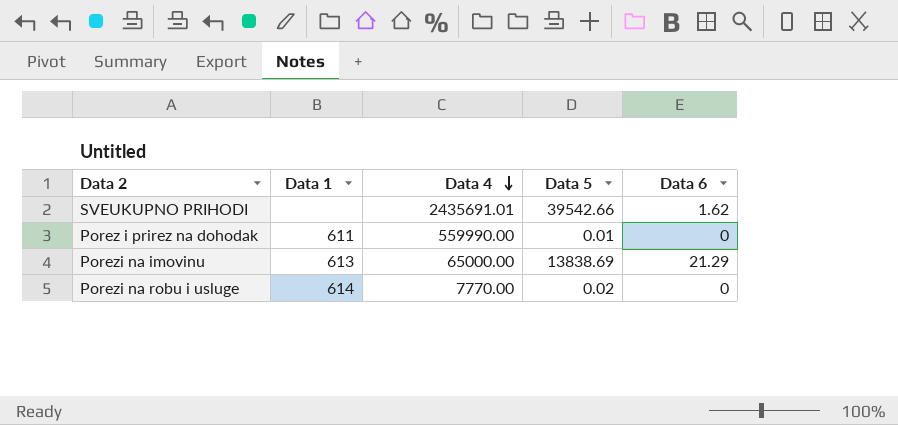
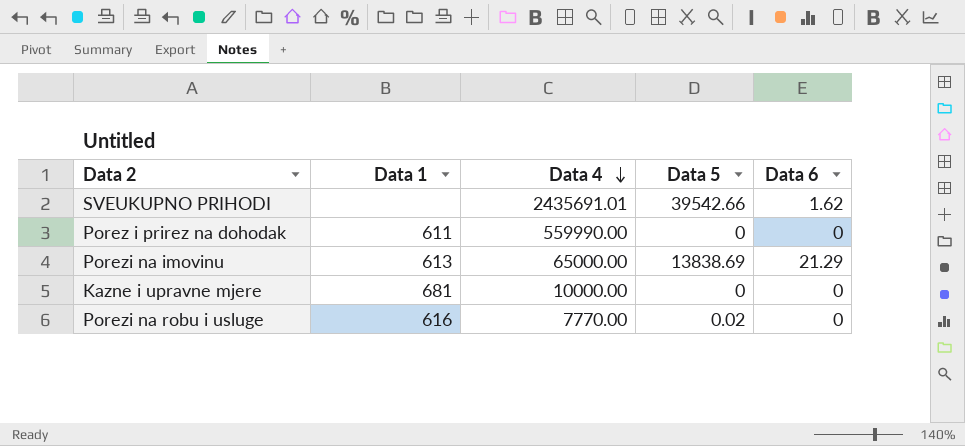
Porez i prirez na dohodak | Data 5: 0.01 -> 0
row Kazne i upravne mjere: none -> 681 | 10000.00 | 0 | 0
Porezi na robu i usluge | Data 1: 614 -> 616

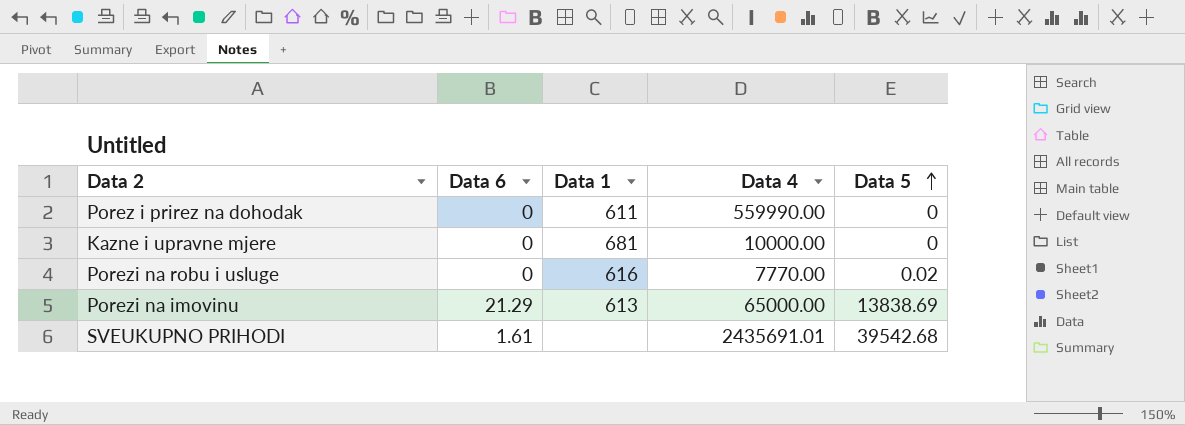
row order: Data 4 descending -> Data 5 ascending
column Data 6 | position: 5 -> 2
SVEUKUPNO PRIHODI | Data 6: 1.62 -> 1.61
SVEUKUPNO PRIHODI | Data 5: 39542.66 -> 39542.68

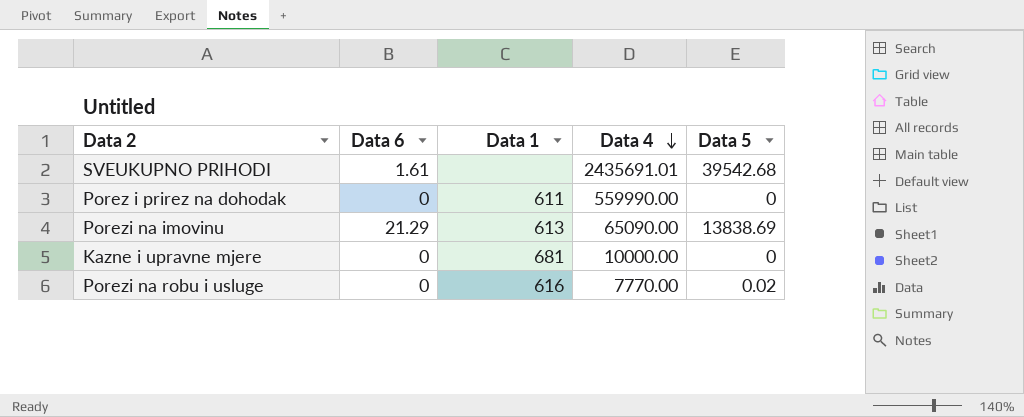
row order: Data 5 ascending -> Data 4 descending
Porezi na imovinu | Data 4: 65000.00 -> 65090.00

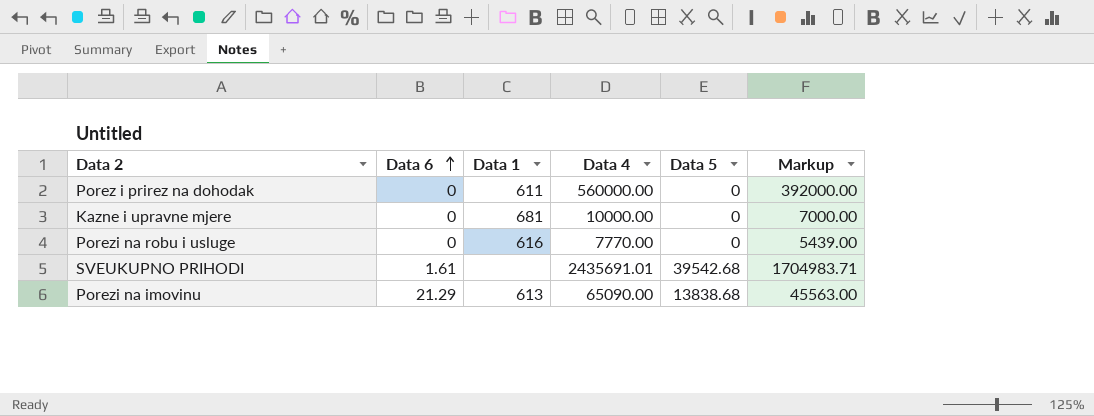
row order: Data 4 descending -> Data 6 ascending
column Markup | formula: none -> [Data 4] * 0.7
Porez i prirez na dohodak | Data 4: 559990.00 -> 560000.00
Porezi na robu i usluge | Data 5: 0.02 -> 0
Porezi na imovinu | Data 5: 13838.69 -> 13838.68

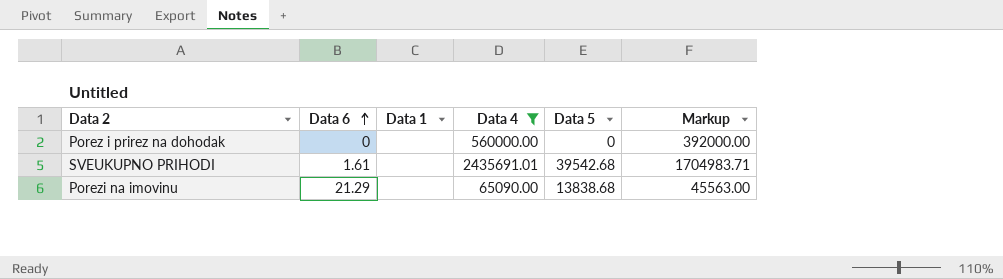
filter: none -> Data 4 >= 65090.00
Porez i prirez na dohodak | Data 1: 611 -> none
Porezi na imovinu | Data 1: 613 -> none

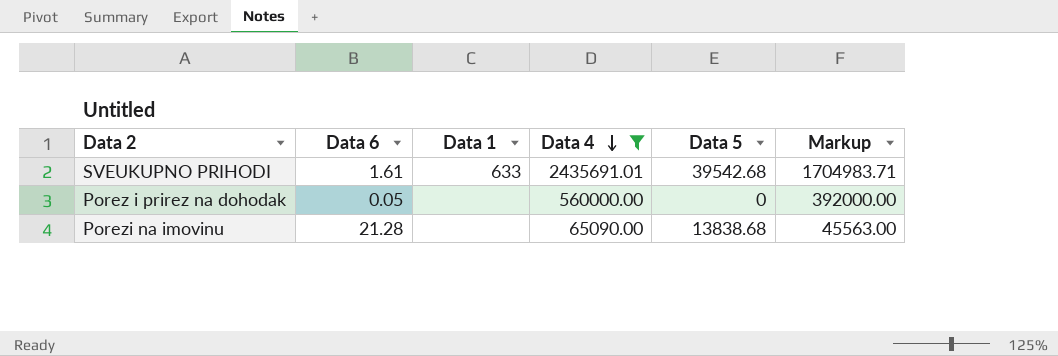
row order: Data 6 ascending -> Data 4 descending
SVEUKUPNO PRIHODI | Data 1: none -> 633
Porez i prirez na dohodak | Data 6: 0 -> 0.05
Porezi na imovinu | Data 6: 21.29 -> 21.28

